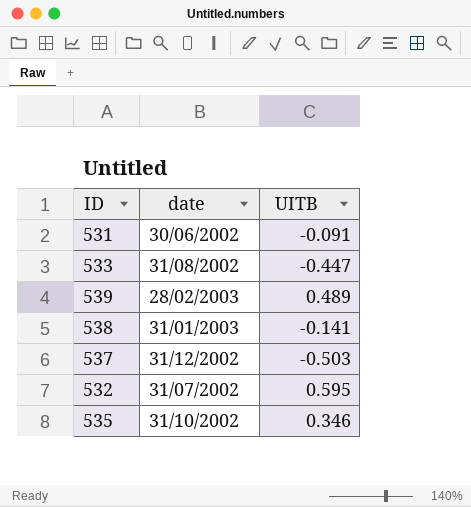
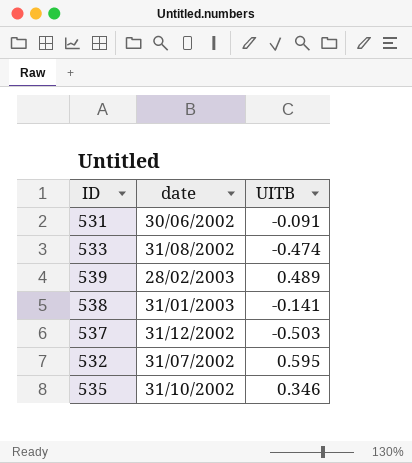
533 | UITB: -0.447 -> -0.474

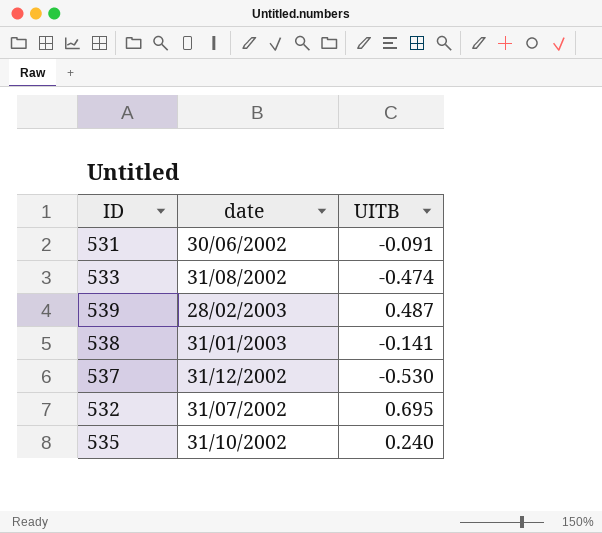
539 | UITB: 0.489 -> 0.487
537 | UITB: -0.503 -> -0.530
532 | UITB: 0.595 -> 0.695
535 | UITB: 0.346 -> 0.240

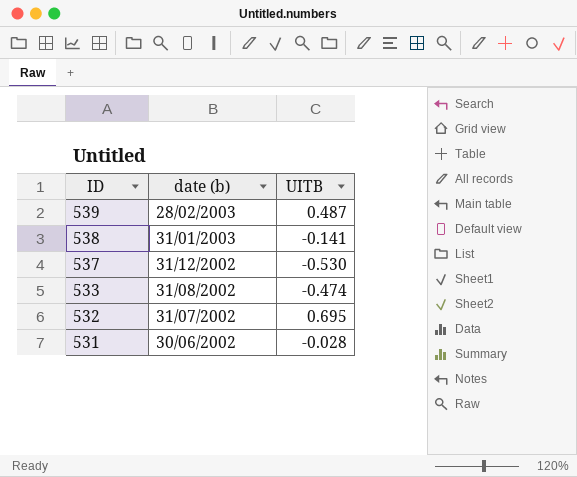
row order: none -> ID descending
column name: date -> date (b)
row 535: 31/10/2002 | 0.240 -> none
531 | UITB: -0.091 -> -0.028

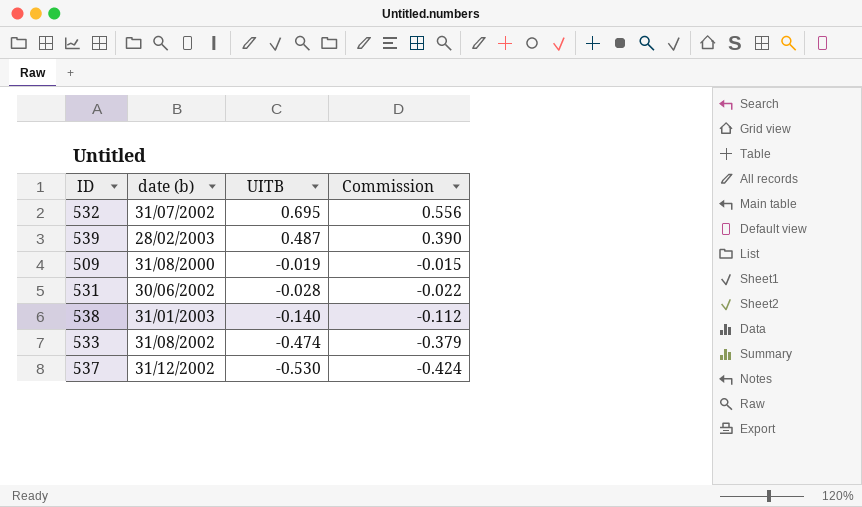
row order: ID descending -> UITB descending
column Commission | formula: none -> [UITB] * 0.8
row 509: none -> 31/08/2000 | -0.019 | -0.015
538 | UITB: -0.141 -> -0.140

